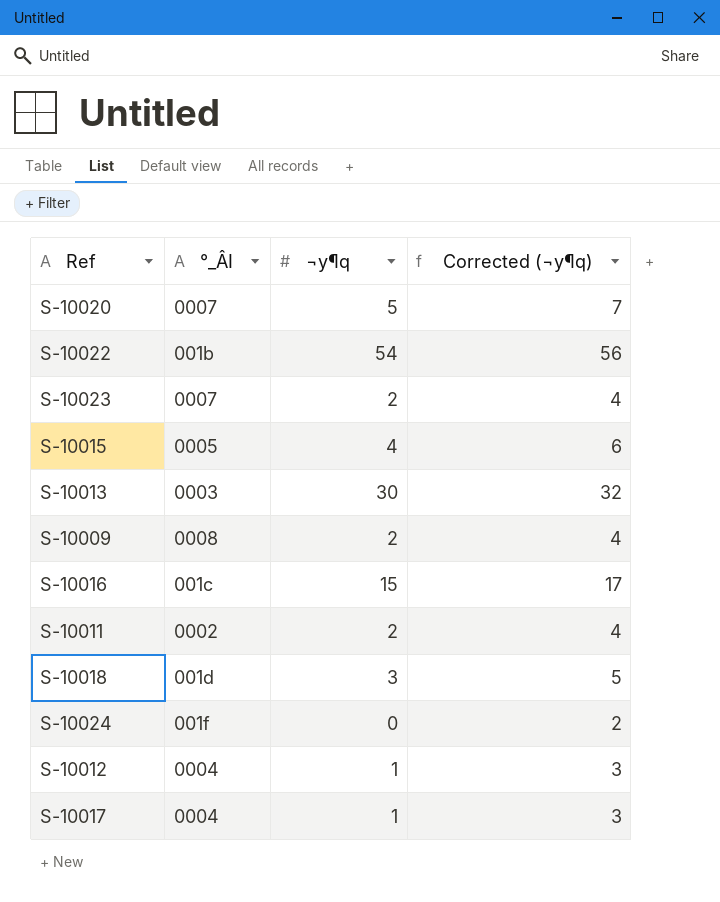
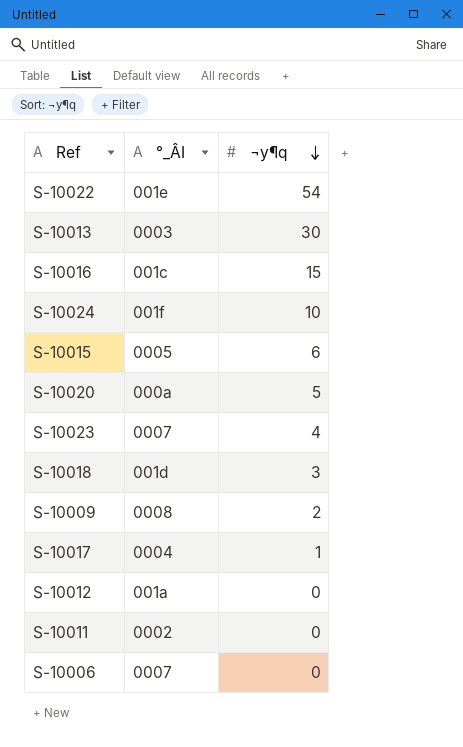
row order: none -> ¬y¶q descending
column Corrected (¬y¶q) | formula: [¬y¶q] + 2 -> none
S-10022 | °_ÂI: 001b -> 001e
S-10024 | ¬y¶q: 0 -> 10
S-10015 | ¬y¶q: 4 -> 6
S-10020 | °_ÂI: 0007 -> 000a
S-10023 | ¬y¶q: 2 -> 4
S-10012 | °_ÂI: 0004 -> 001a
S-10012 | ¬y¶q: 1 -> 0
S-10011 | ¬y¶q: 2 -> 0
row S-10006: none -> 0007 | 0

